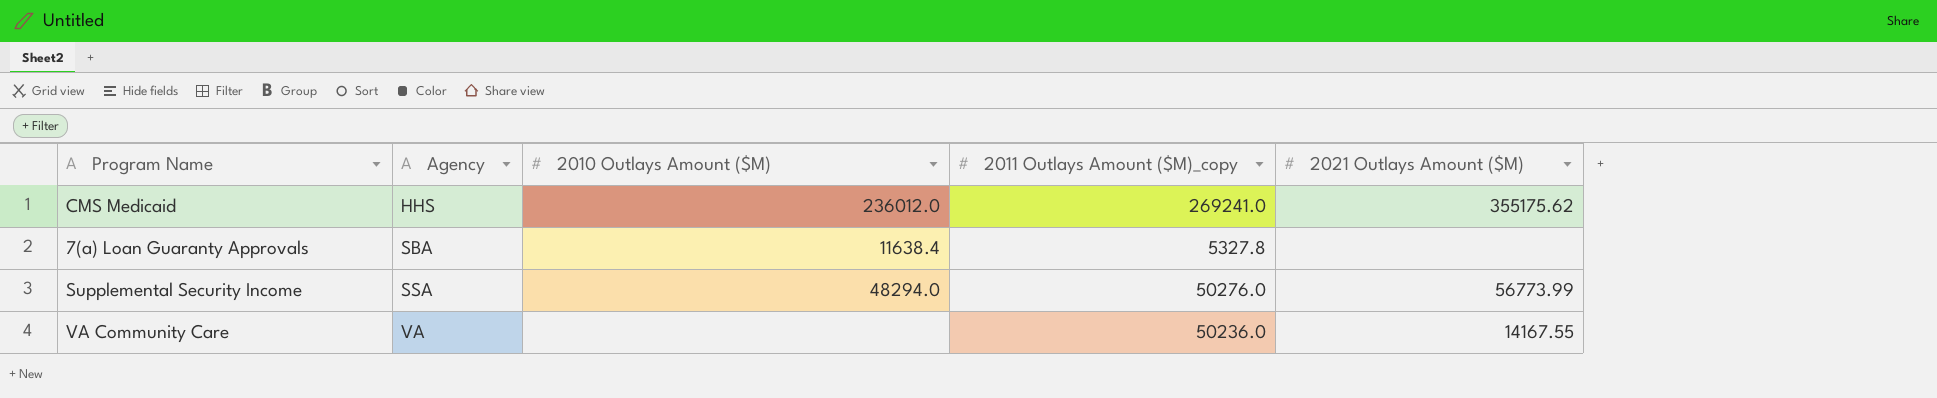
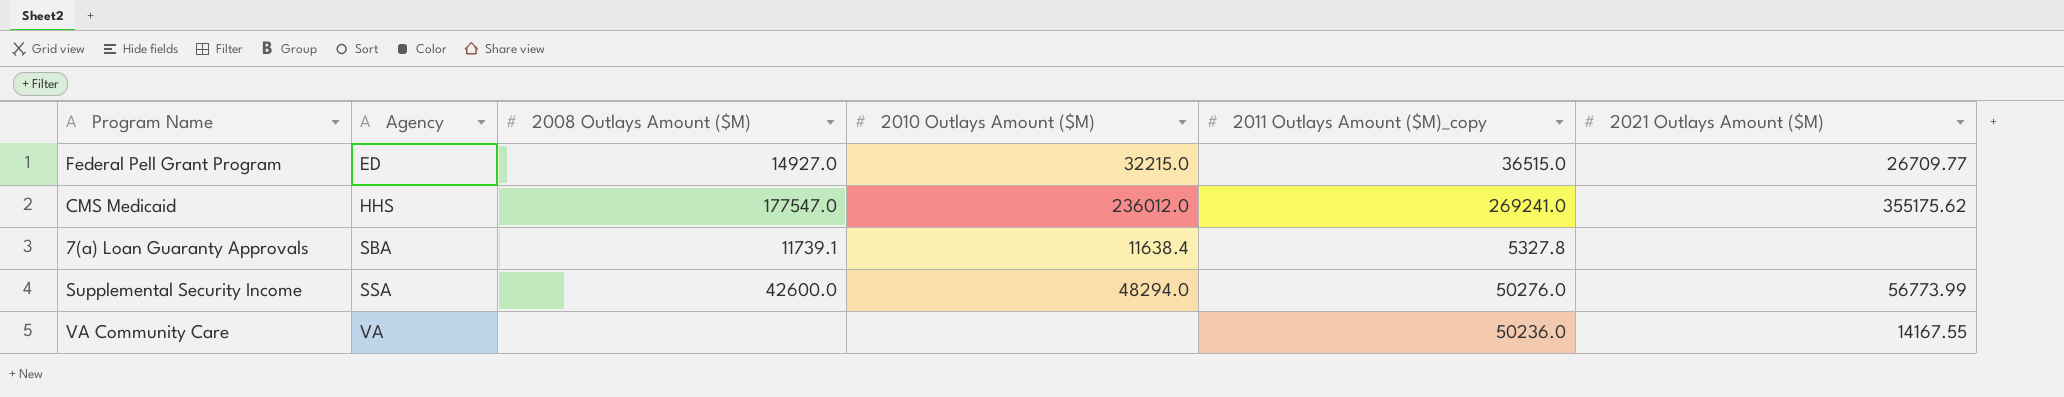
column 2008 Outlays Amount ($M) | position: none -> 3
row Federal Pell Grant Program: none -> ED | 14927.0 | 32215.0 | 36515.0 | 26709.77

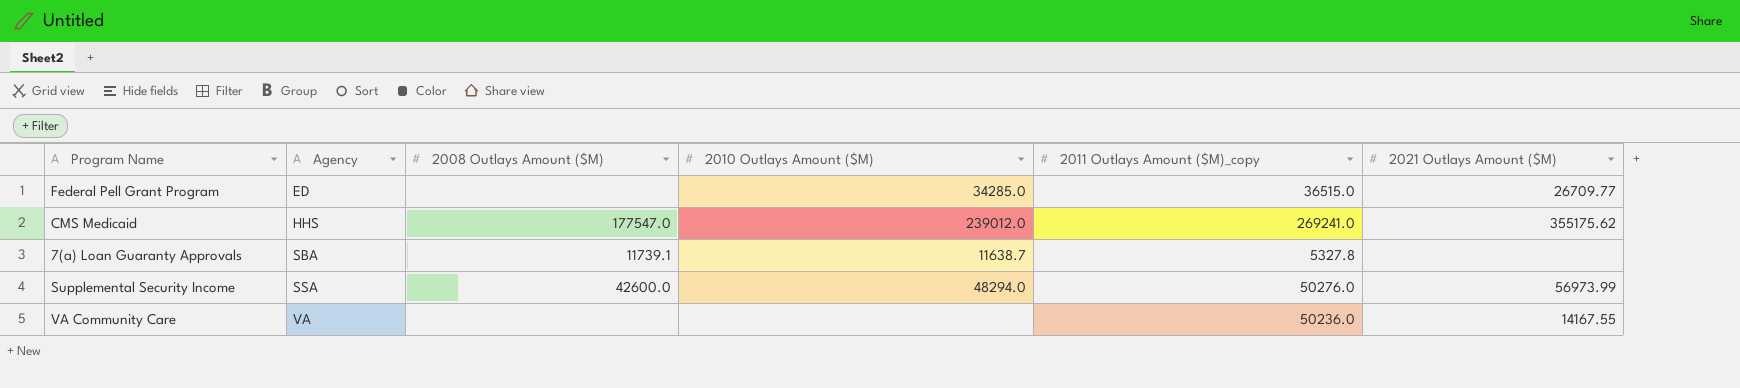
Federal Pell Grant Program | 2008 Outlays Amount ($M): 14927.0 -> none
Federal Pell Grant Program | 2010 Outlays Amount ($M): 32215.0 -> 34285.0
CMS Medicaid | 2010 Outlays Amount ($M): 236012.0 -> 239012.0
7(a) Loan Guaranty Approvals | 2010 Outlays Amount ($M): 11638.4 -> 11638.7
Supplemental Security Income | 2021 Outlays Amount ($M): 56773.99 -> 56973.99

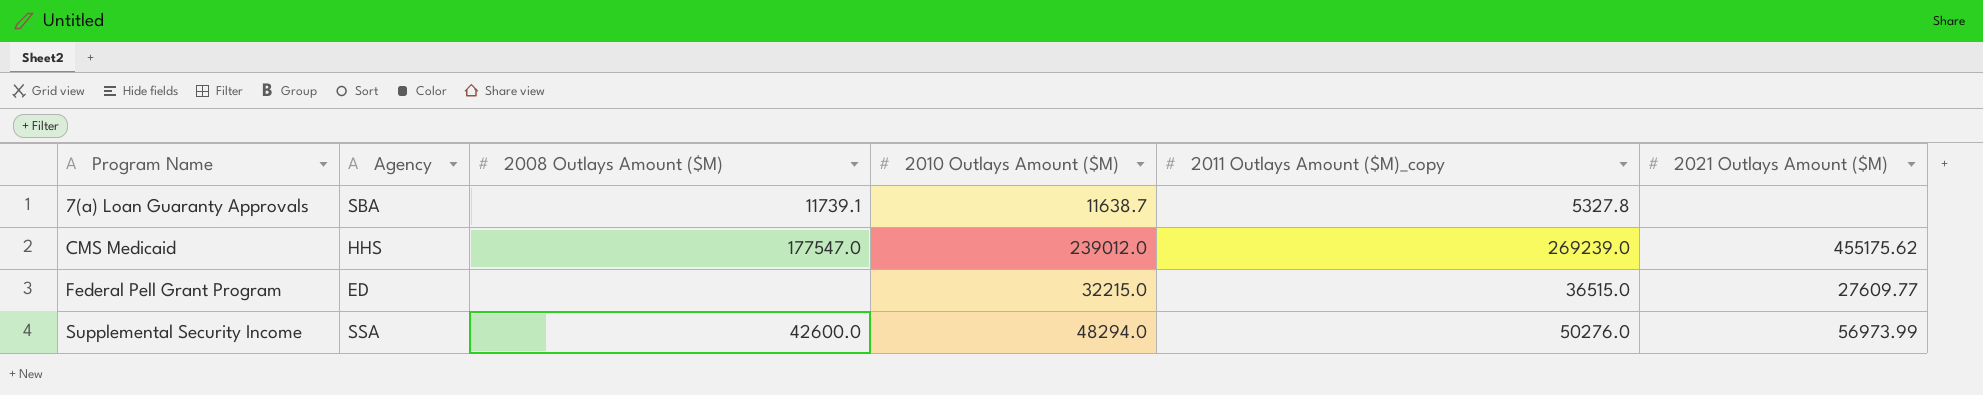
row order: Agency ascending -> Program Name ascending
row VA Community Care: VA | none | none | 50236.0 | 14167.55 -> none
CMS Medicaid | 2011 Outlays Amount ($M)_copy: 269241.0 -> 269239.0
CMS Medicaid | 2021 Outlays Amount ($M): 355175.62 -> 455175.62
Federal Pell Grant Program | 2010 Outlays Amount ($M): 34285.0 -> 32215.0
Federal Pell Grant Program | 2021 Outlays Amount ($M): 26709.77 -> 27609.77

